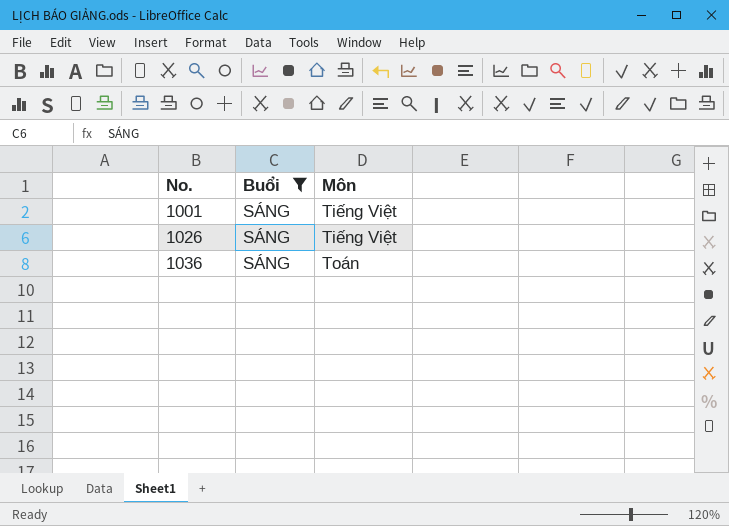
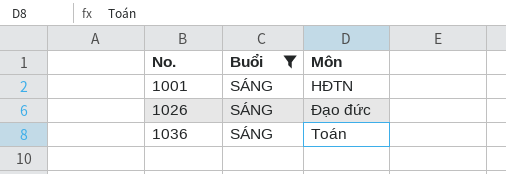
1001 | Môn: Tiếng Việt -> HĐTN
1026 | Môn: Tiếng Việt -> Đạo đức

